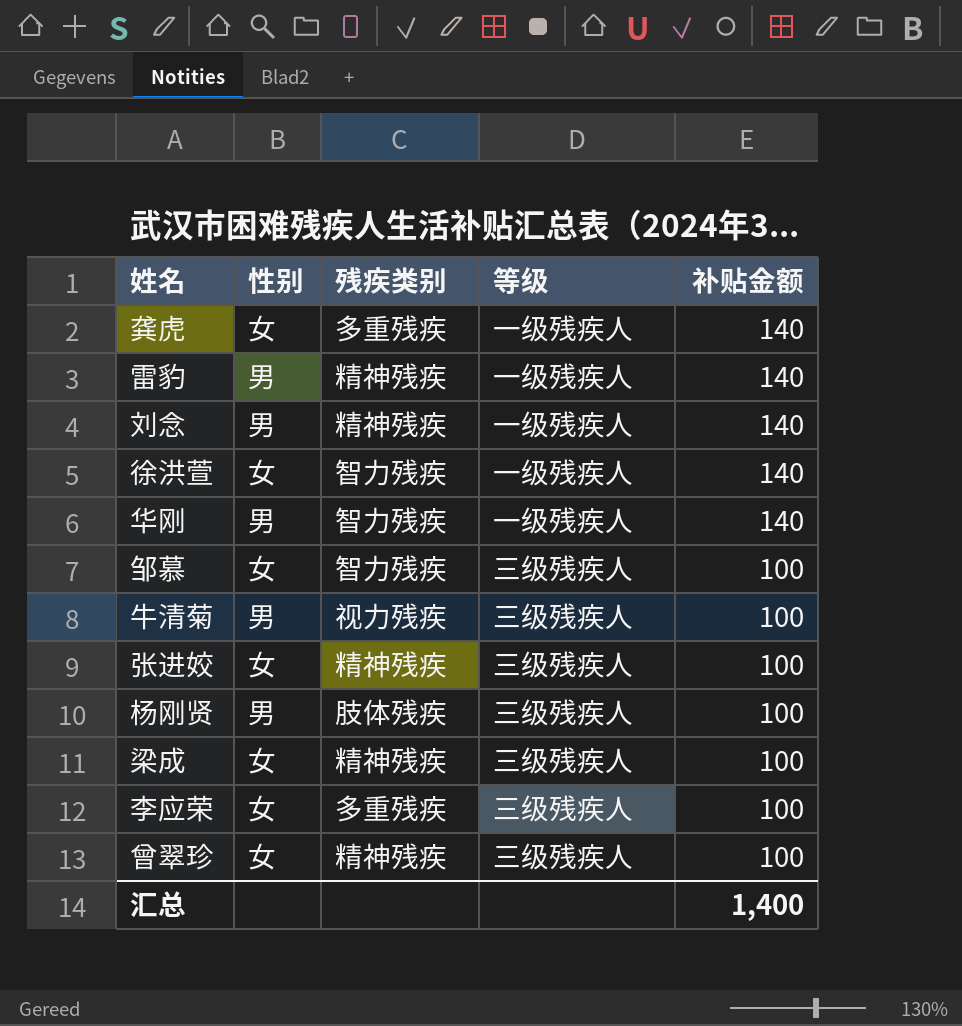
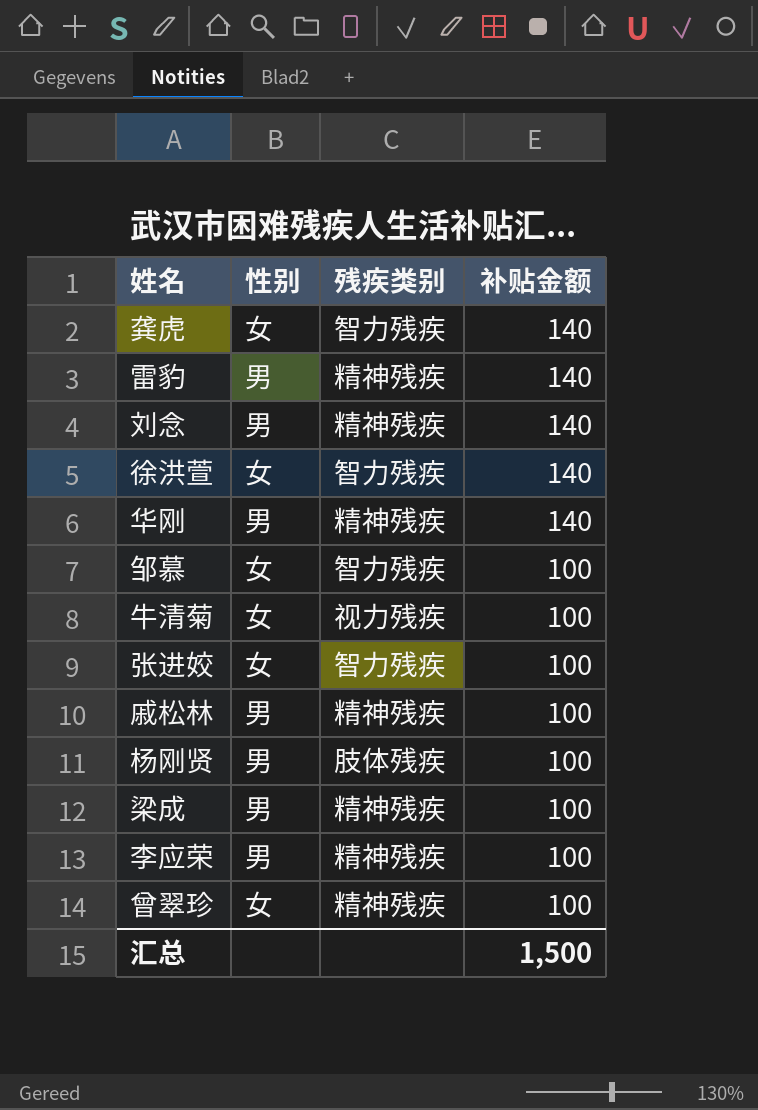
column 等级 | position: 4 -> none
龚虎 | 残疾类别: 多重残疾 -> 智力残疾
华刚 | 残疾类别: 智力残疾 -> 精神残疾
牛清菊 | 性别: 男 -> 女
张进姣 | 残疾类别: 精神残疾 -> 智力残疾
row 戚松林: none -> 男 | 精神残疾 | 100
梁成 | 性别: 女 -> 男
李应荣 | 性别: 女 -> 男
李应荣 | 残疾类别: 多重残疾 -> 精神残疾
汇总 | 补贴金额: 1,400 -> 1,500

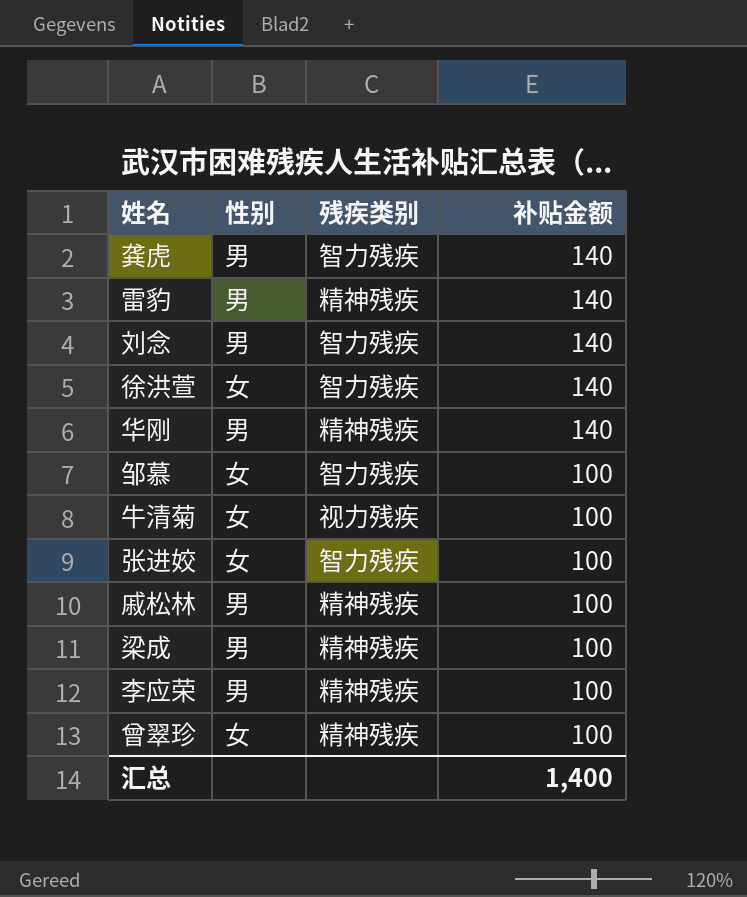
row 杨刚贤: 男 | 肢体残疾 | 100 -> none
龚虎 | 性别: 女 -> 男
刘念 | 残疾类别: 精神残疾 -> 智力残疾
汇总 | 补贴金额: 1,500 -> 1,400

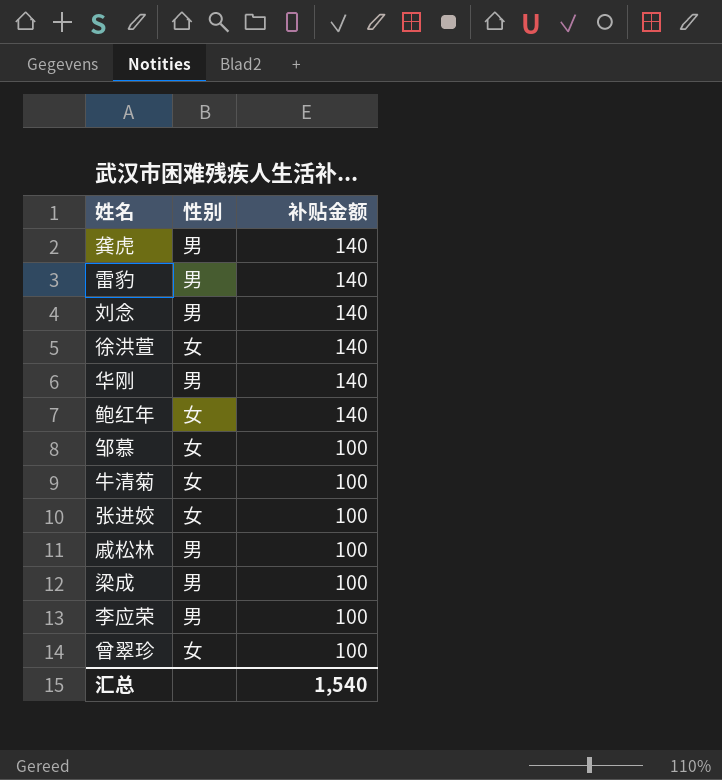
column 残疾类别 | position: 3 -> none
row 鲍红年: none -> 女 | 140
汇总 | 补贴金额: 1,400 -> 1,540

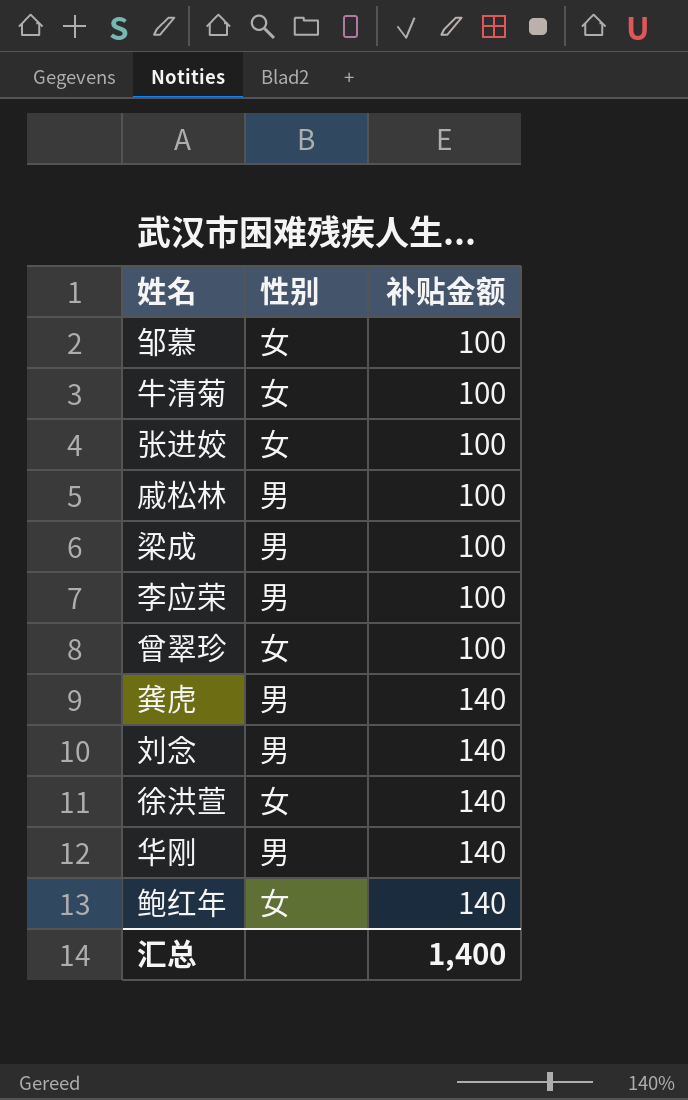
row order: 补贴金额 descending -> 补贴金额 ascending
row 雷豹: 男 | 140 -> none
汇总 | 补贴金额: 1,540 -> 1,400

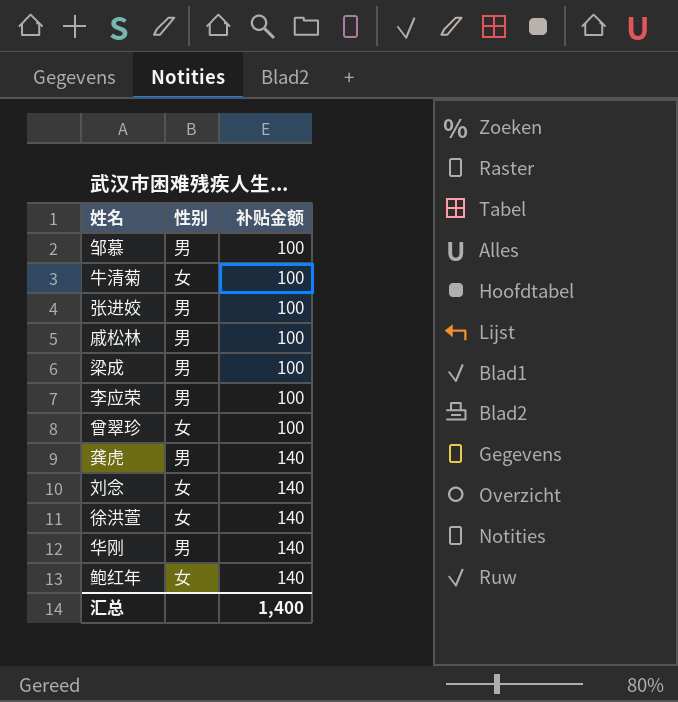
邹慕 | 性别: 女 -> 男
张进姣 | 性别: 女 -> 男
刘念 | 性别: 男 -> 女

